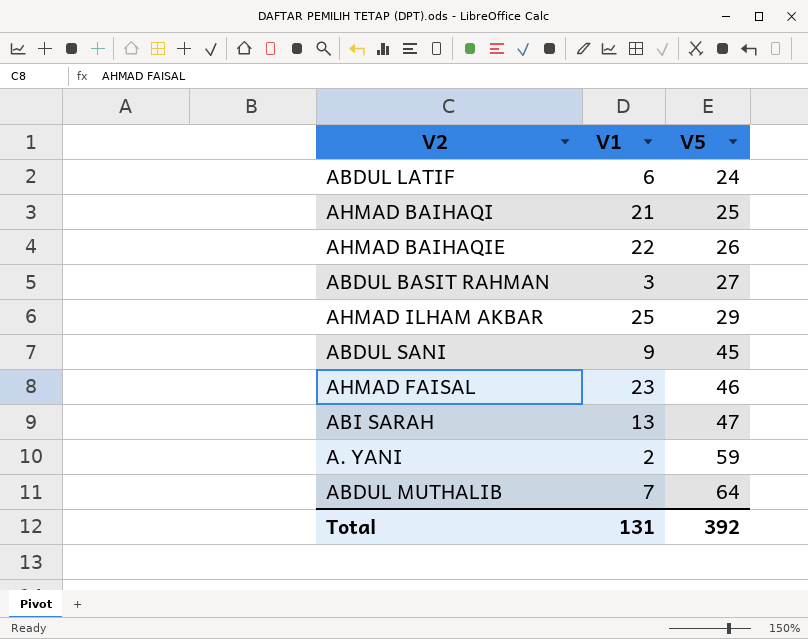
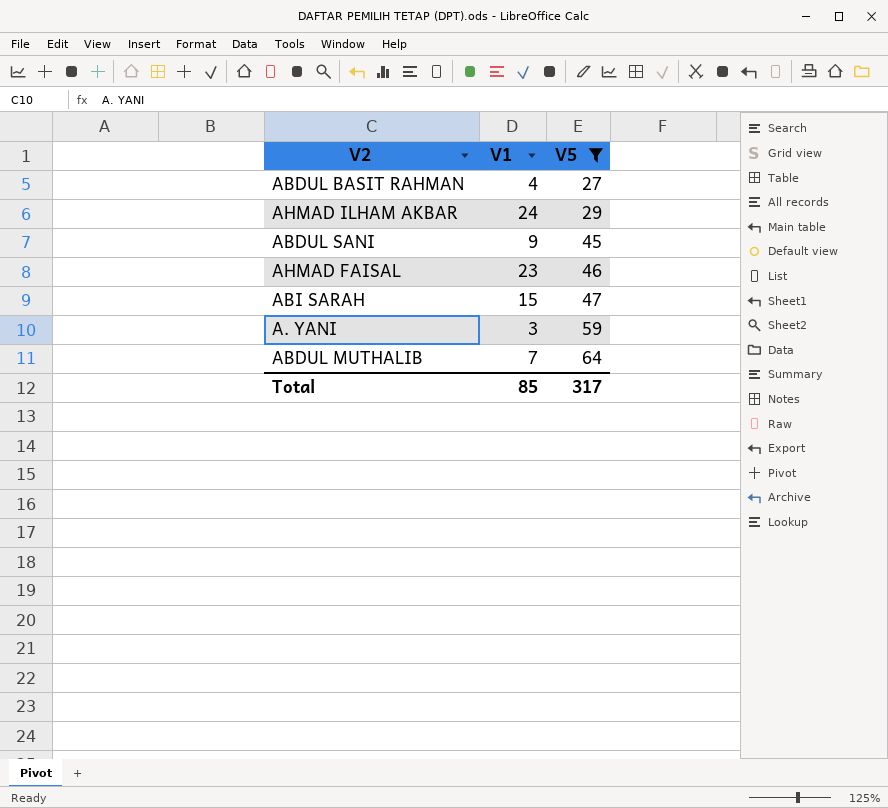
filter: none -> V5 >= 27
ABDUL BASIT RAHMAN | V1: 3 -> 4
AHMAD ILHAM AKBAR | V1: 25 -> 24
ABI SARAH | V1: 13 -> 15
A. YANI | V1: 2 -> 3
Total | V1: 131 -> 85
Total | V5: 392 -> 317

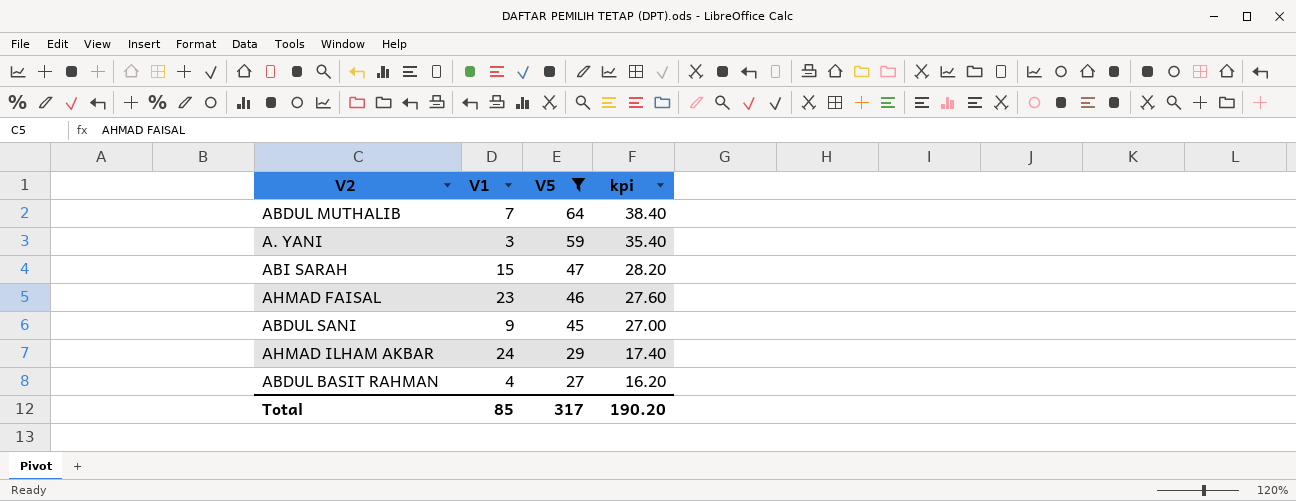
row order: V5 ascending -> V5 descending
column kpi | formula: none -> [V5] * 0.6

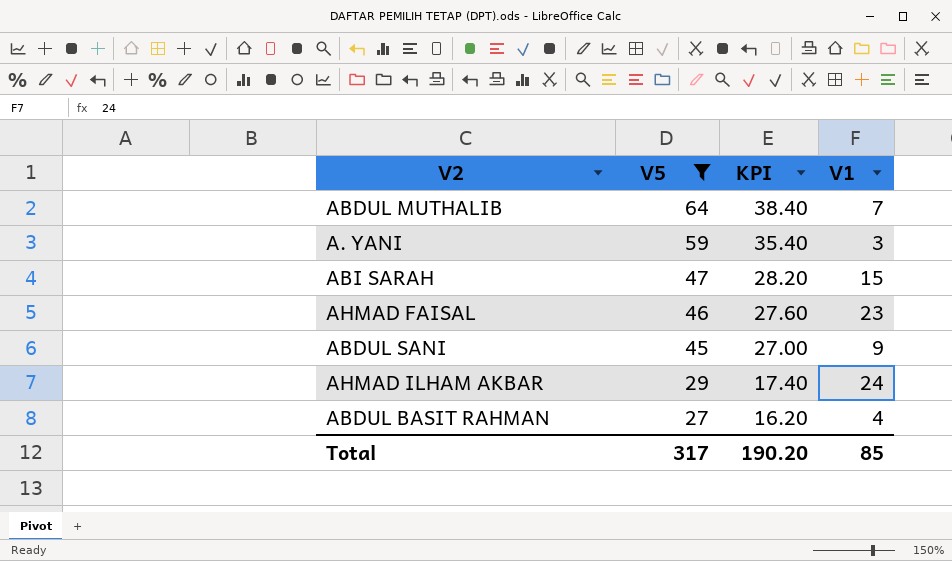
column name: kpi -> KPI
column V1 | position: 2 -> 4

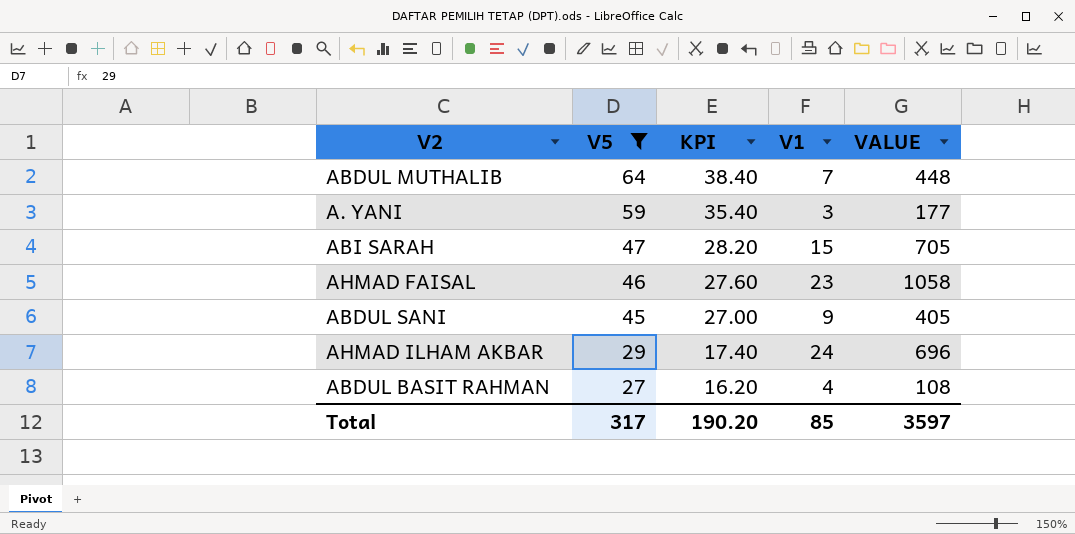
column VALUE | formula: none -> [V5] * [V1]

